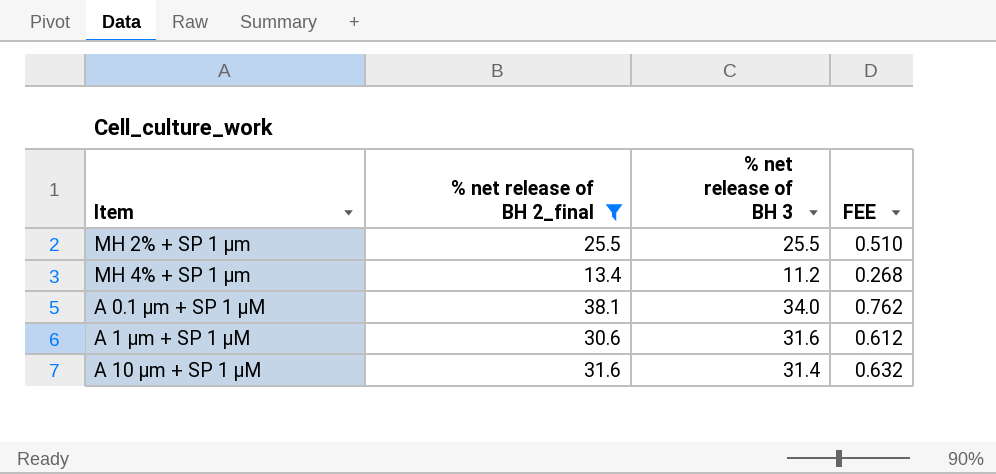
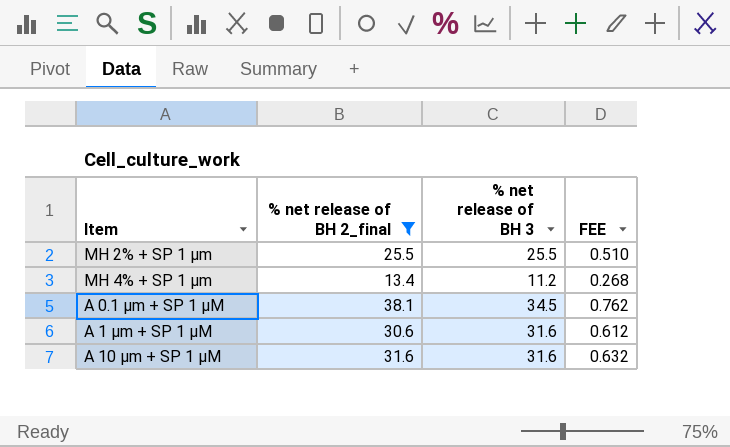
A 0.1 µm + SP 1 µM | % net release of BH 3: 34.0 -> 34.5
A 10 µm + SP 1 µM | % net release of BH 3: 31.4 -> 31.6

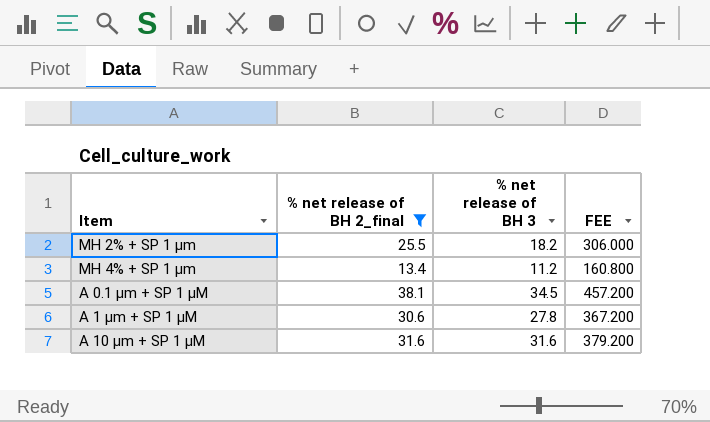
column FEE | formula: [% net release of BH 2_final] * 0.02 -> [% net release of BH 2_final] * 12
MH 2% + SP 1 µm | % net release of BH 3: 25.5 -> 18.2
A 1 µm + SP 1 µM | % net release of BH 3: 31.6 -> 27.8

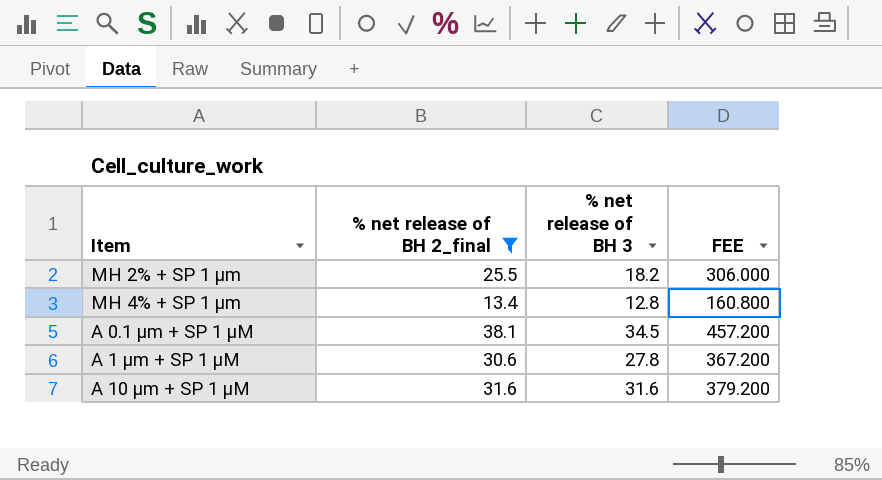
MH 4% + SP 1 µm | % net release of BH 3: 11.2 -> 12.8

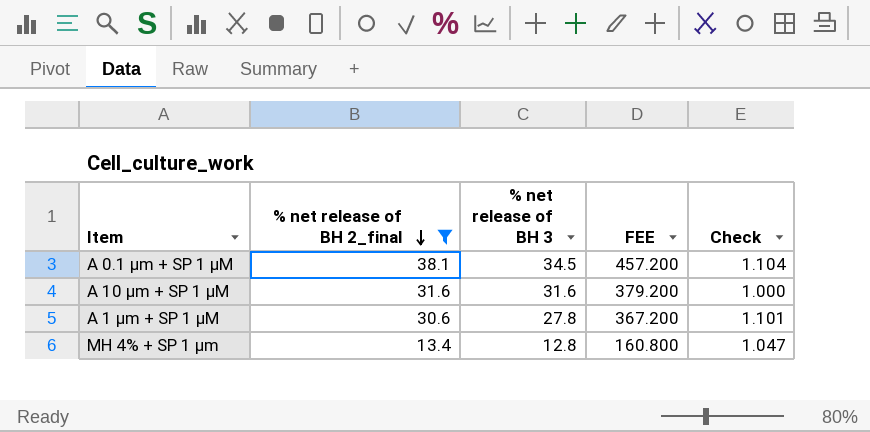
row order: none -> % net release of BH 2_final descending
column Check | formula: none -> [% net release of BH 2_final] / [% net release of BH 3]
row MH 2% + SP 1 µm: 25.5 | 18.2 | 306.000 -> none

